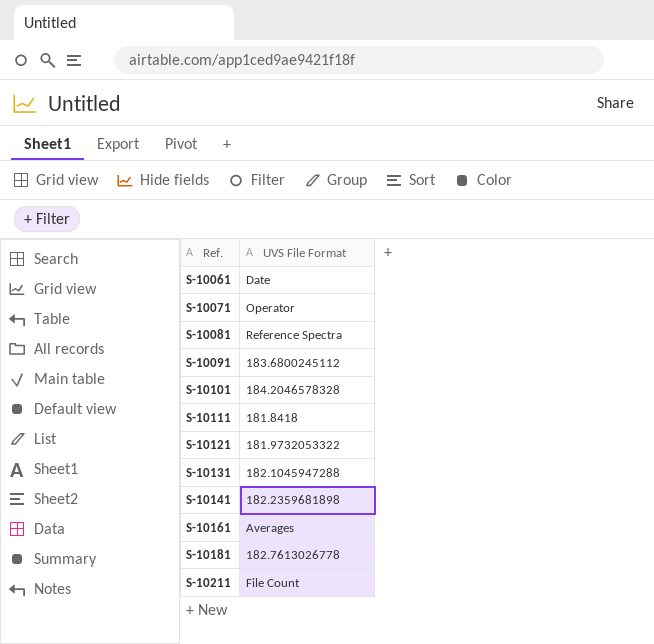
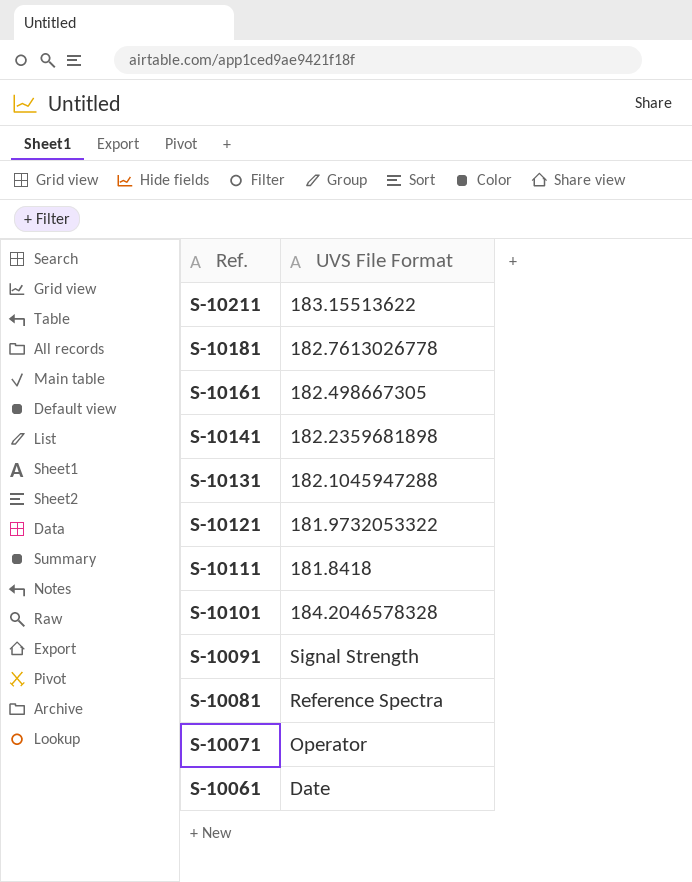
row order: Ref. ascending -> Ref. descending
S-10211 | UVS File Format: File Count -> 183.15513622
S-10161 | UVS File Format: Averages -> 182.498667305
S-10091 | UVS File Format: 183.6800245112 -> Signal Strength

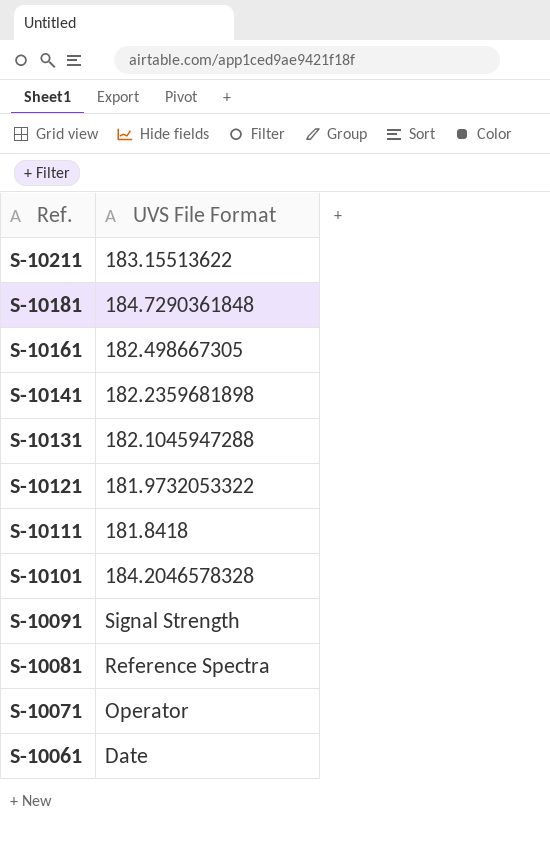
S-10181 | UVS File Format: 182.7613026778 -> 184.7290361848

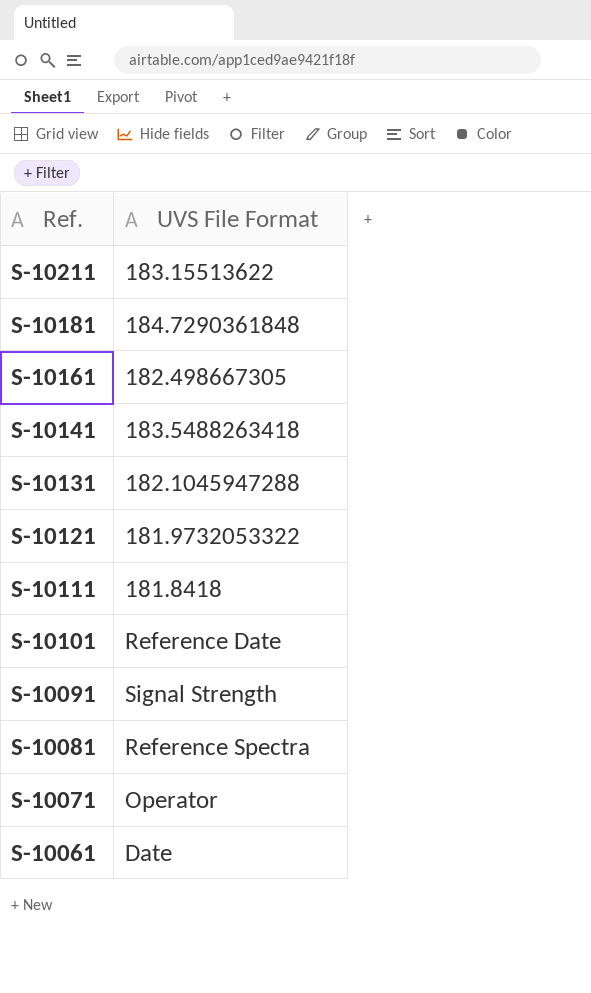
S-10141 | UVS File Format: 182.2359681898 -> 183.5488263418
S-10101 | UVS File Format: 184.2046578328 -> Reference Date

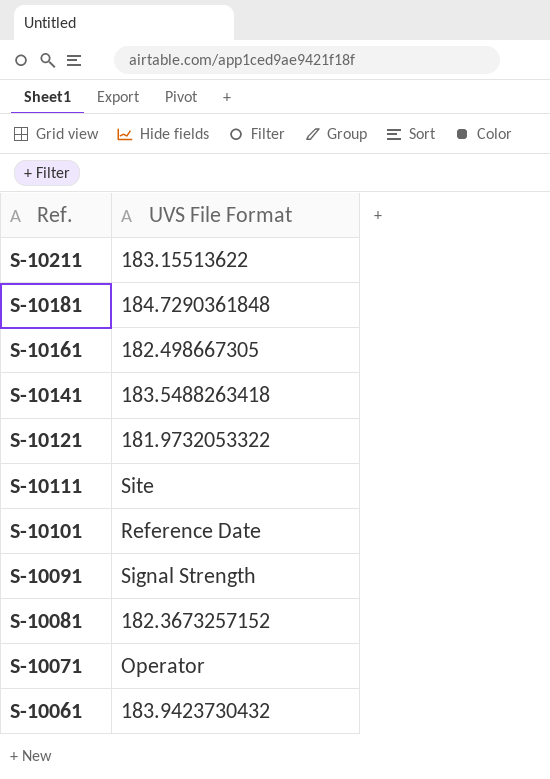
row S-10131: 182.1045947288 -> none
S-10111 | UVS File Format: 181.8418 -> Site
S-10081 | UVS File Format: Reference Spectra -> 182.3673257152
S-10061 | UVS File Format: Date -> 183.9423730432

